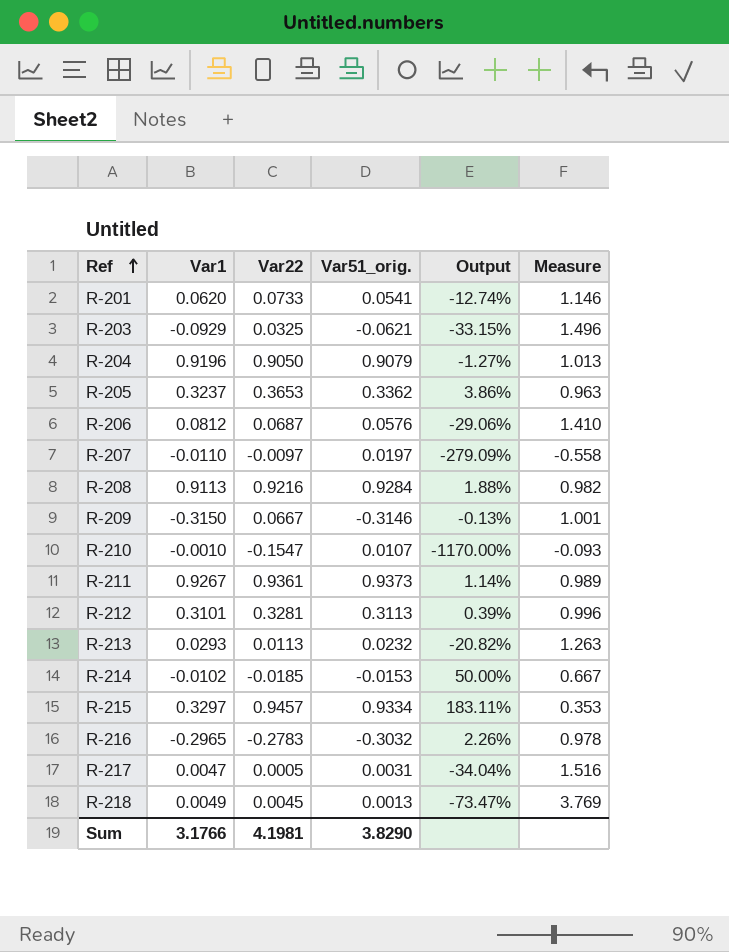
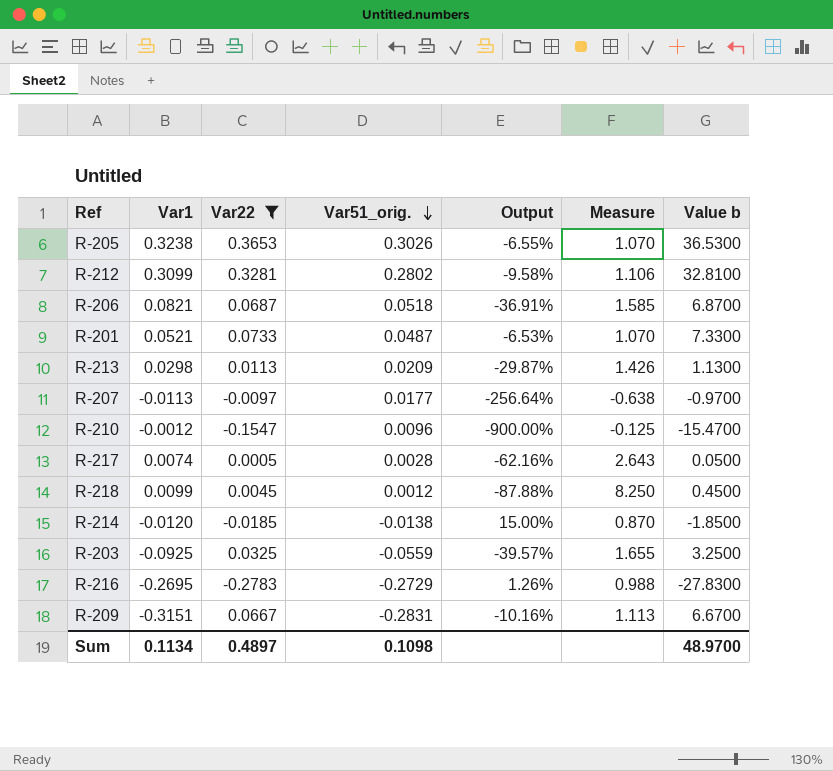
filter: none -> Var22 <= 0.3653
row order: Ref ascending -> Var51_orig. descending
column Value b | formula: none -> [Var22] * 100
R-205 | Var1: 0.3237 -> 0.3238
R-205 | Var51_orig.: 0.3362 -> 0.3026
R-205 | Output: 3.86% -> -6.55%
R-205 | Measure: 0.963 -> 1.070
R-212 | Var1: 0.3101 -> 0.3099
R-212 | Var51_orig.: 0.3113 -> 0.2802
R-212 | Output: 0.39% -> -9.58%
R-212 | Measure: 0.996 -> 1.106
R-206 | Var1: 0.0812 -> 0.0821
R-206 | Var51_orig.: 0.0576 -> 0.0518
R-206 | Output: -29.06% -> -36.91%
R-206 | Measure: 1.410 -> 1.585
R-201 | Var1: 0.0620 -> 0.0521
R-201 | Var51_orig.: 0.0541 -> 0.0487
R-201 | Output: -12.74% -> -6.53%
R-201 | Measure: 1.146 -> 1.070
R-213 | Var1: 0.0293 -> 0.0298
R-213 | Var51_orig.: 0.0232 -> 0.0209
R-213 | Output: -20.82% -> -29.87%
R-213 | Measure: 1.263 -> 1.426
R-207 | Var1: -0.0110 -> -0.0113
R-207 | Var51_orig.: 0.0197 -> 0.0177
R-207 | Output: -279.09% -> -256.64%
R-207 | Measure: -0.558 -> -0.638
R-210 | Var1: -0.0010 -> -0.0012
R-210 | Var51_orig.: 0.0107 -> 0.0096
R-210 | Output: -1170.00% -> -900.00%
R-210 | Measure: -0.093 -> -0.125
R-217 | Var1: 0.0047 -> 0.0074
R-217 | Var51_orig.: 0.0031 -> 0.0028
R-217 | Output: -34.04% -> -62.16%
R-217 | Measure: 1.516 -> 2.643
R-218 | Var1: 0.0049 -> 0.0099
R-218 | Var51_orig.: 0.0013 -> 0.0012
R-218 | Output: -73.47% -> -87.88%
R-218 | Measure: 3.769 -> 8.250
R-214 | Var1: -0.0102 -> -0.0120
R-214 | Var51_orig.: -0.0153 -> -0.0138
R-214 | Output: 50.00% -> 15.00%
R-214 | Measure: 0.667 -> 0.870
R-203 | Var1: -0.0929 -> -0.0925
R-203 | Var51_orig.: -0.0621 -> -0.0559
R-203 | Output: -33.15% -> -39.57%
R-203 | Measure: 1.496 -> 1.655
R-216 | Var1: -0.2965 -> -0.2695
R-216 | Var51_orig.: -0.3032 -> -0.2729
R-216 | Output: 2.26% -> 1.26%
R-216 | Measure: 0.978 -> 0.988
R-209 | Var1: -0.3150 -> -0.3151
R-209 | Var51_orig.: -0.3146 -> -0.2831
R-209 | Output: -0.13% -> -10.16%
R-209 | Measure: 1.001 -> 1.113
Sum | Var1: 3.1766 -> 0.1134
Sum | Var22: 4.1981 -> 0.4897
Sum | Var51_orig.: 3.8290 -> 0.1098

